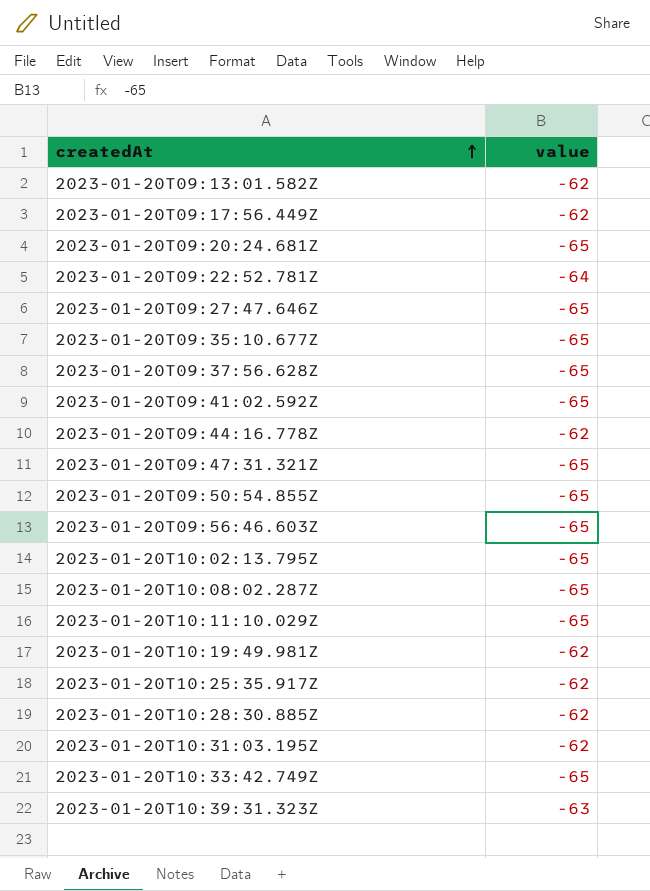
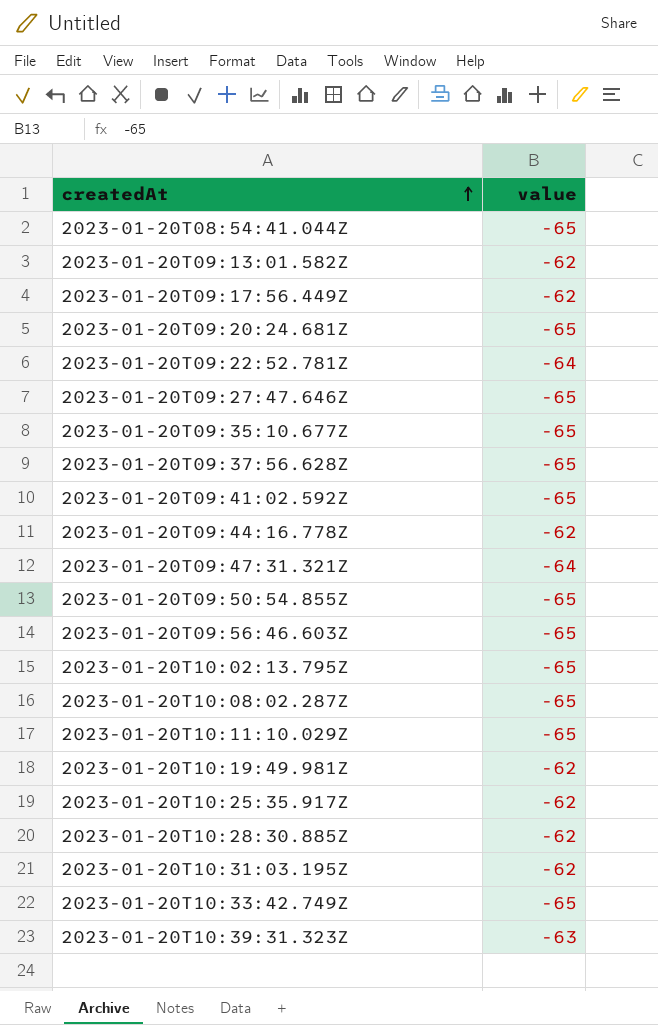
row 2023-01-20T08:54:41.044Z: none -> -65
2023-01-20T09:47:31.321Z | value: -65 -> -64

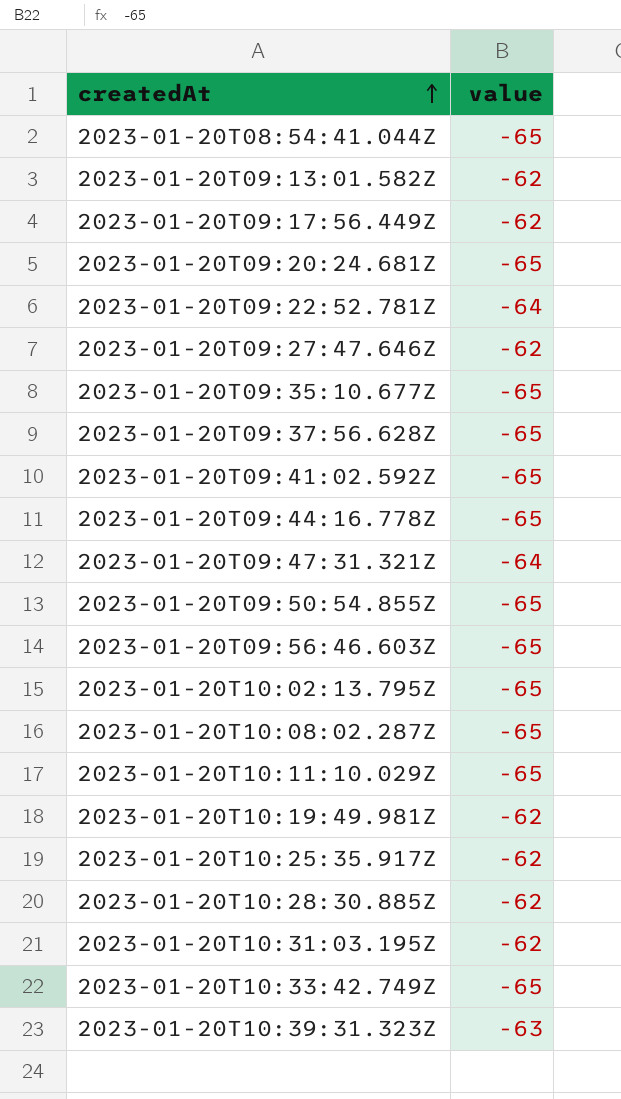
2023-01-20T09:27:47.646Z | value: -65 -> -62
2023-01-20T09:44:16.778Z | value: -62 -> -65

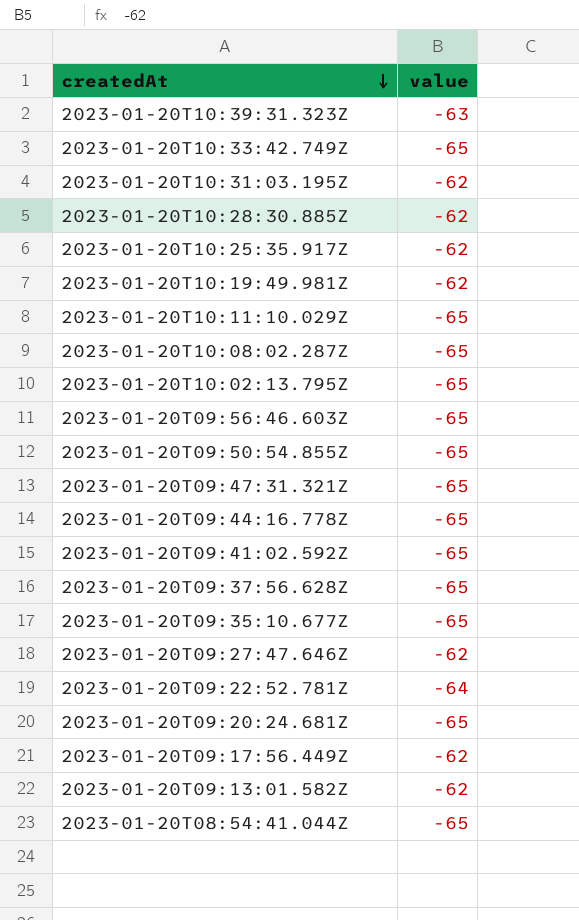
row order: createdAt ascending -> createdAt descending
2023-01-20T09:47:31.321Z | value: -64 -> -65

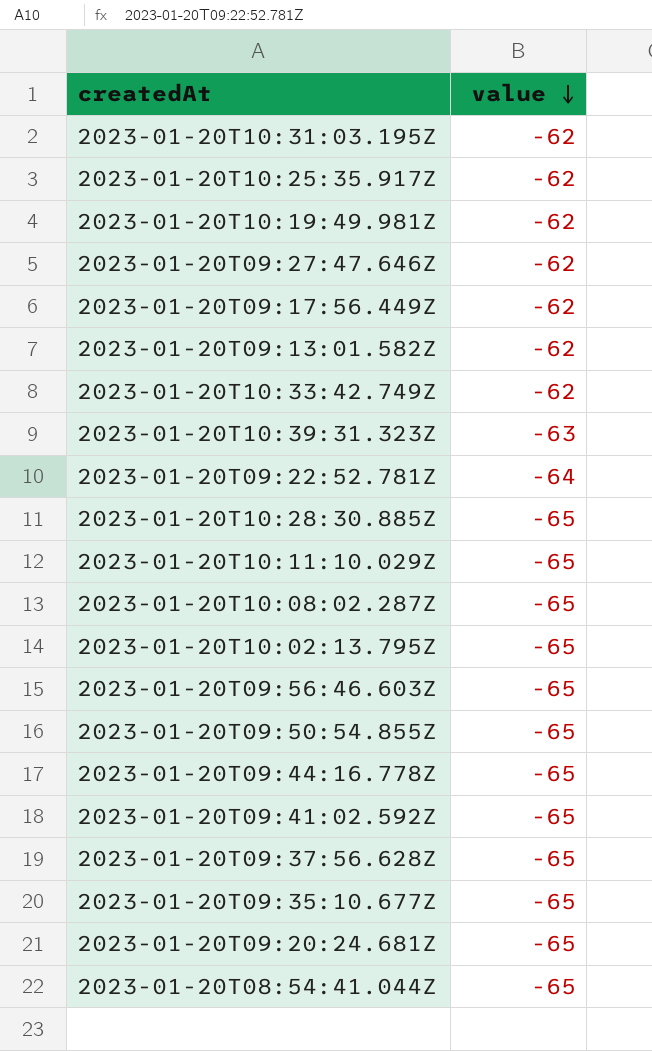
row order: createdAt descending -> value descending
row 2023-01-20T09:47:31.321Z: -65 -> none
2023-01-20T10:33:42.749Z | value: -65 -> -62
2023-01-20T10:28:30.885Z | value: -62 -> -65

